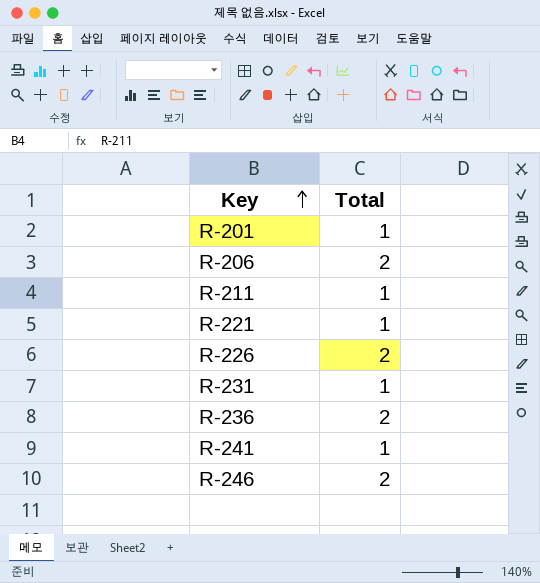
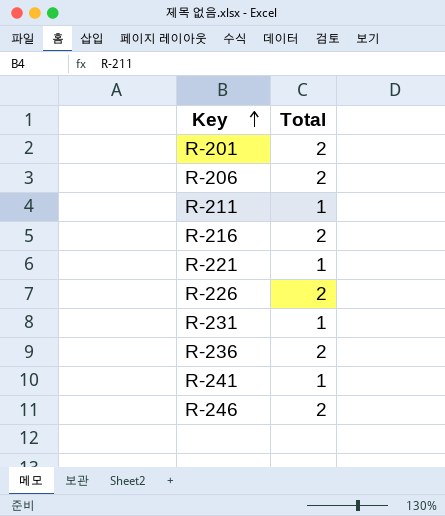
R-201 | Total: 1 -> 2
row R-216: none -> 2

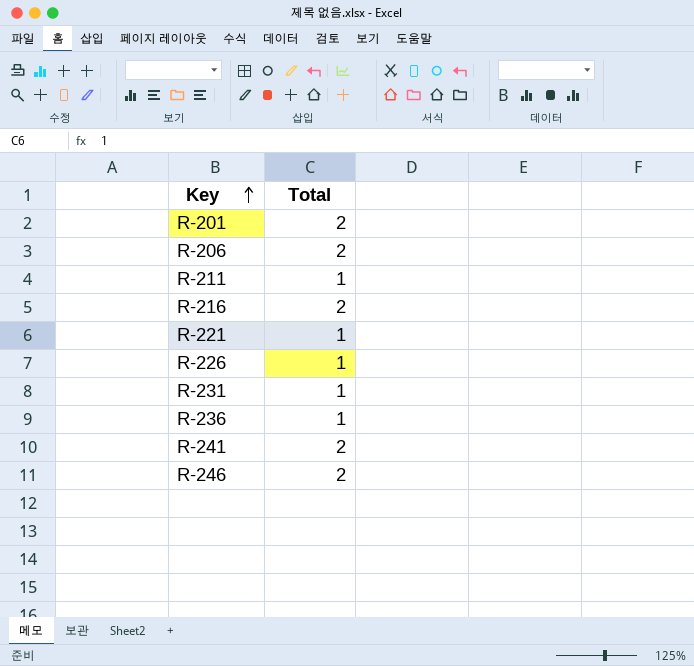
R-226 | Total: 2 -> 1
R-236 | Total: 2 -> 1
R-241 | Total: 1 -> 2

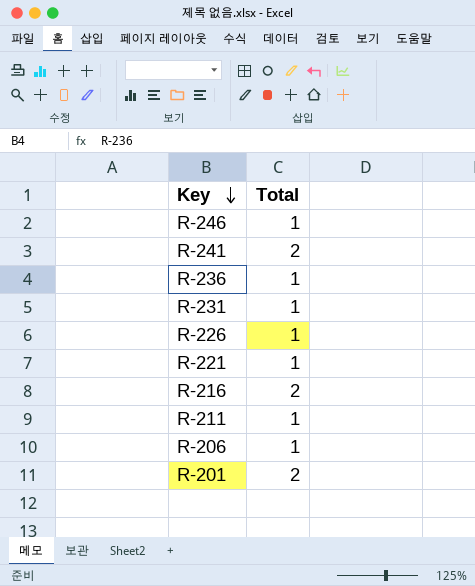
row order: Key ascending -> Key descending
R-246 | Total: 2 -> 1
R-206 | Total: 2 -> 1

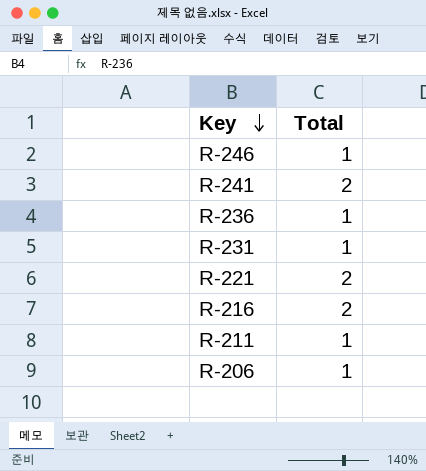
row R-226: 1 -> none
row R-201: 2 -> none
R-221 | Total: 1 -> 2

